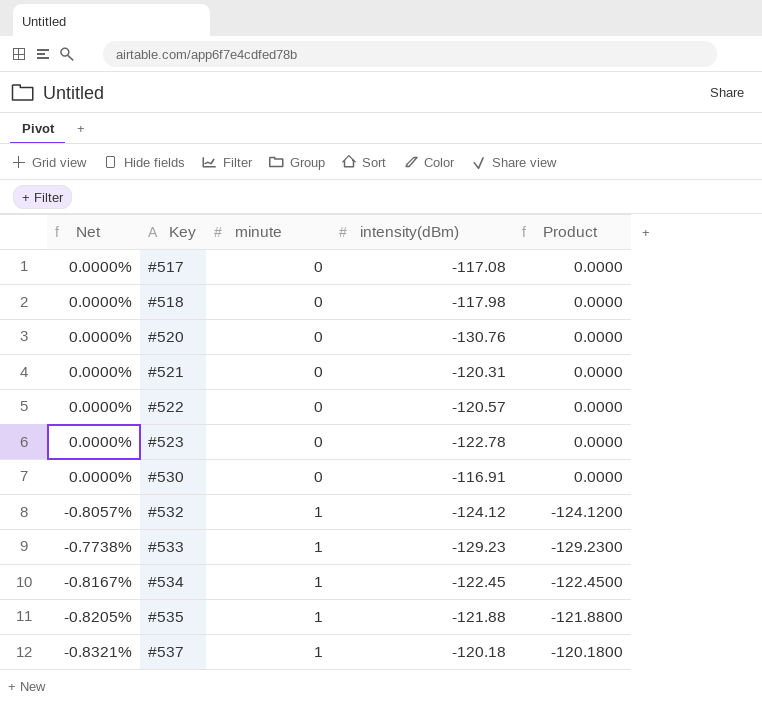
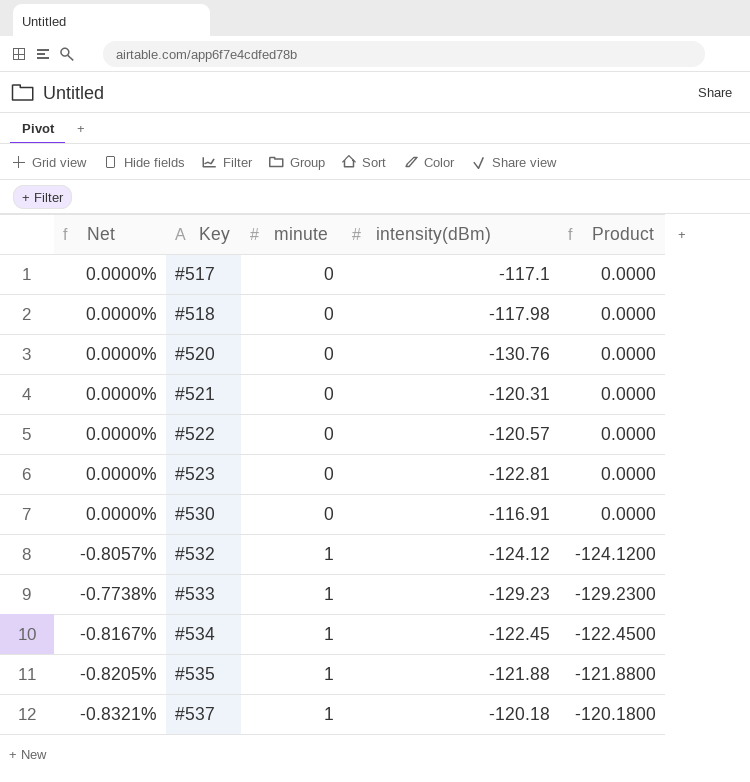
#517 | intensity(dBm): -117.08 -> -117.1
#523 | intensity(dBm): -122.78 -> -122.81

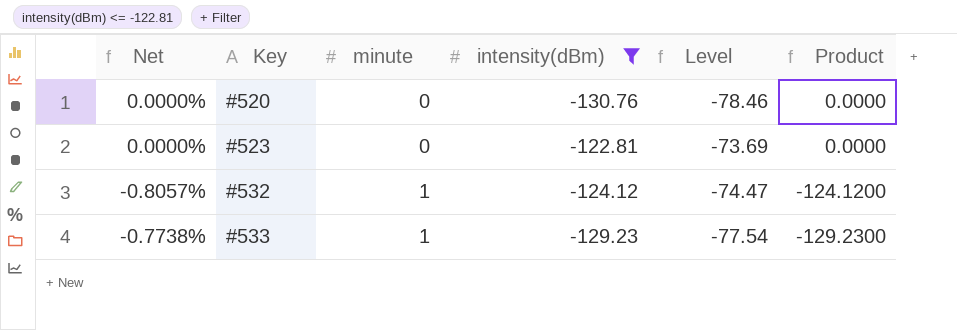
filter: none -> intensity(dBm) <= -122.81
column Level | formula: none -> [intensity(dBm)] * 0.6

